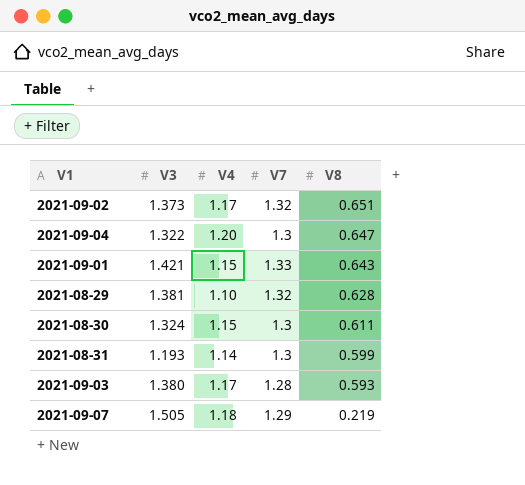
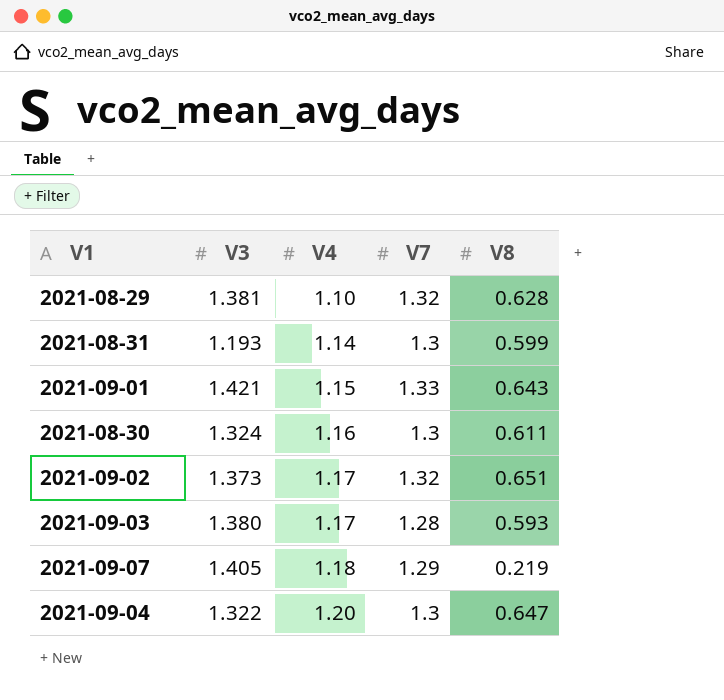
row order: V8 descending -> V4 ascending
2021-08-30 | V4: 1.15 -> 1.16
2021-09-07 | V3: 1.505 -> 1.405

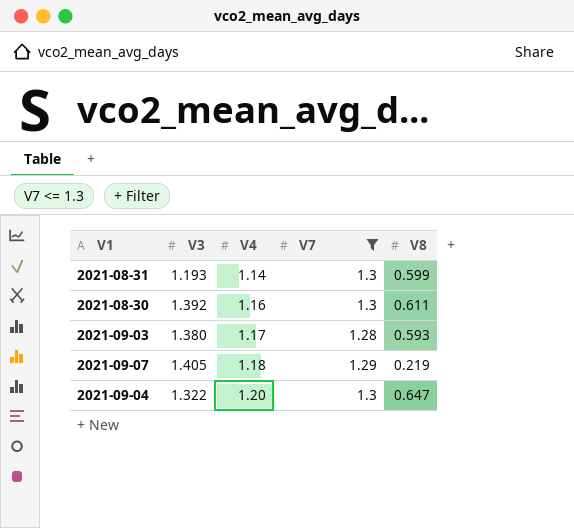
filter: none -> V7 <= 1.3
2021-08-30 | V3: 1.324 -> 1.392

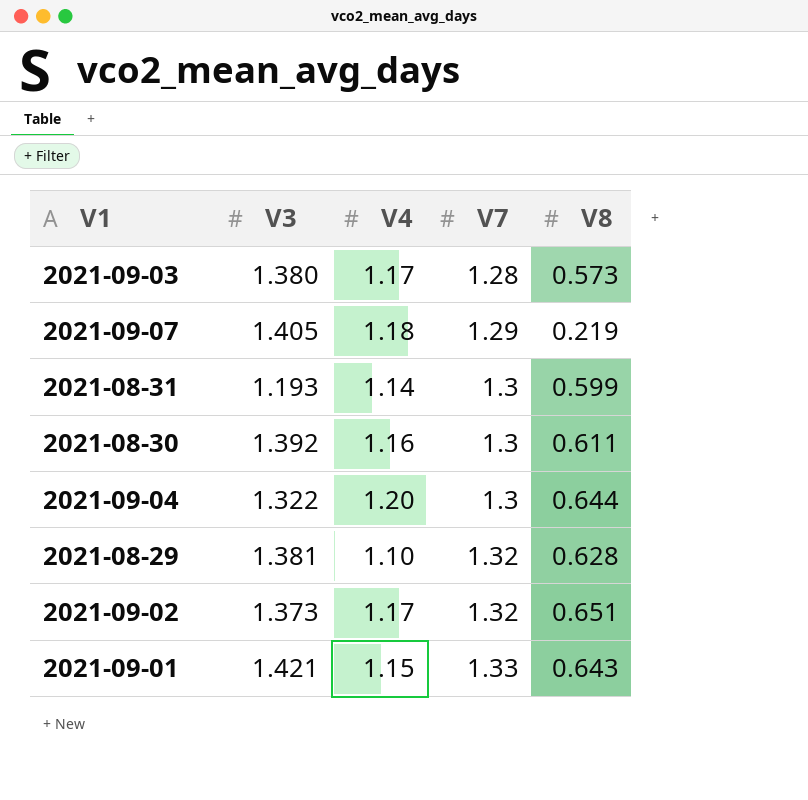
filter: V7 <= 1.3 -> none
row order: V4 ascending -> V7 ascending
2021-09-03 | V8: 0.593 -> 0.573
2021-09-04 | V8: 0.647 -> 0.644

